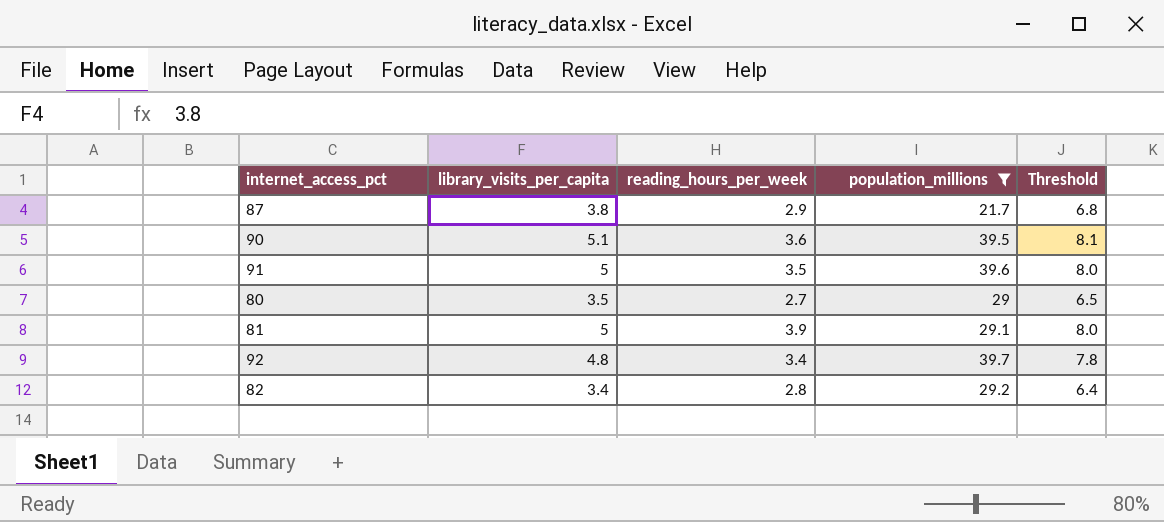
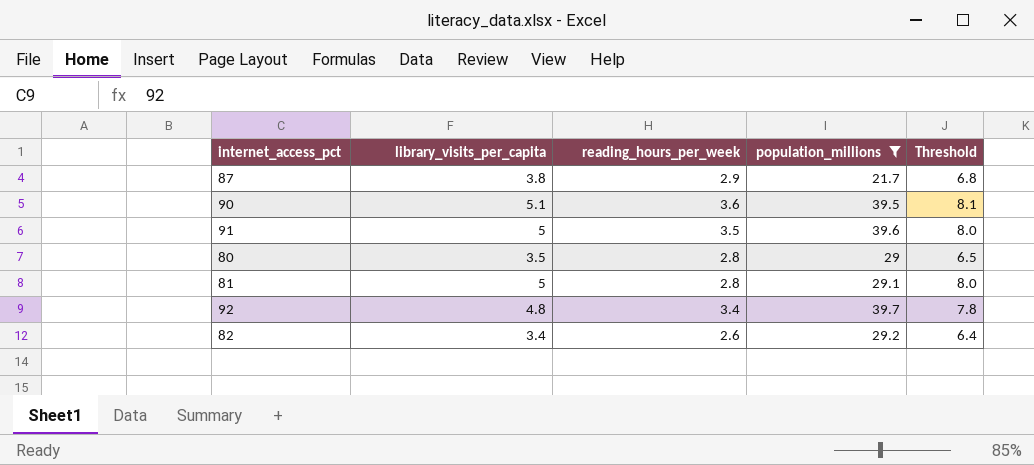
80 | reading_hours_per_week: 2.7 -> 2.8
81 | reading_hours_per_week: 3.9 -> 2.8
82 | reading_hours_per_week: 2.8 -> 2.6

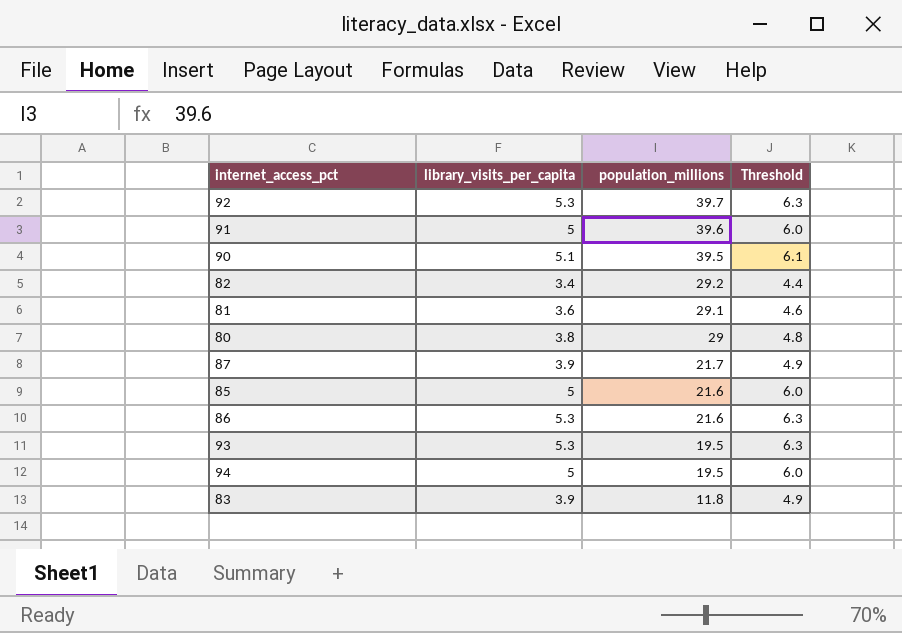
filter: population_millions >= 21.7 -> none
row order: none -> population_millions descending
column reading_hours_per_week | position: 3 -> none
column Threshold | formula: [library_visits_per_capita] + 3 -> [library_visits_per_capita] + 1
92 | library_visits_per_capita: 4.8 -> 5.3
81 | library_visits_per_capita: 5 -> 3.6
80 | library_visits_per_capita: 3.5 -> 3.8
87 | library_visits_per_capita: 3.8 -> 3.9

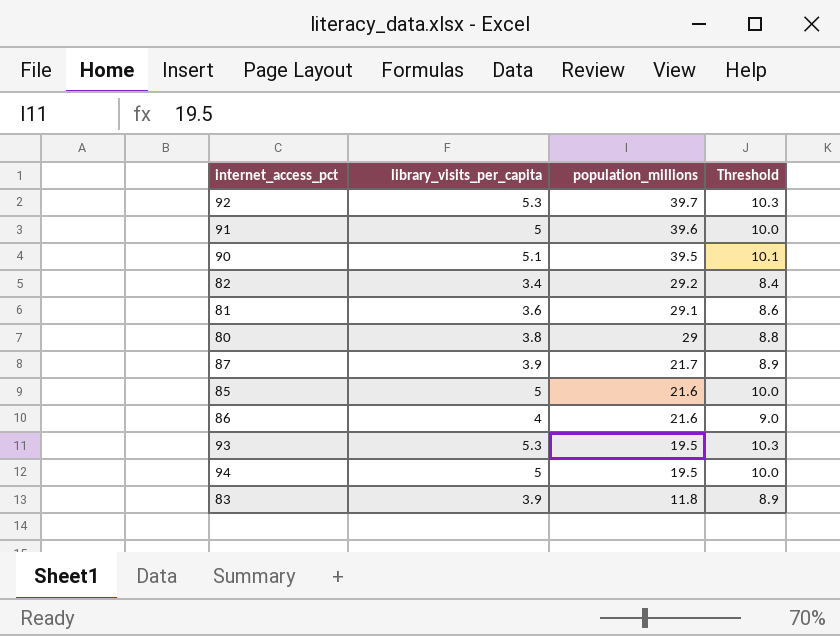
column Threshold | formula: [library_visits_per_capita] + 1 -> [library_visits_per_capita] + 5
86 | library_visits_per_capita: 5.3 -> 4

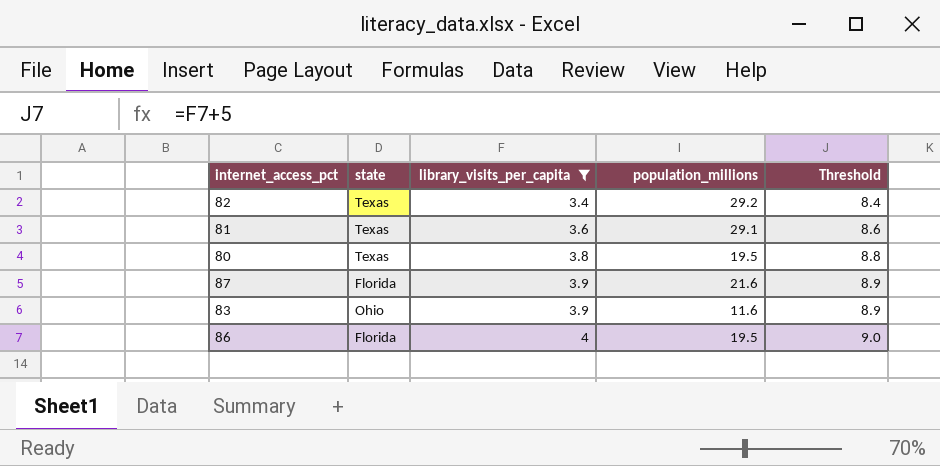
filter: none -> library_visits_per_capita <= 4
row order: population_millions descending -> library_visits_per_capita ascending
column state | position: none -> 2
80 | population_millions: 29 -> 19.5
87 | population_millions: 21.7 -> 21.6
83 | population_millions: 11.8 -> 11.6
86 | population_millions: 21.6 -> 19.5

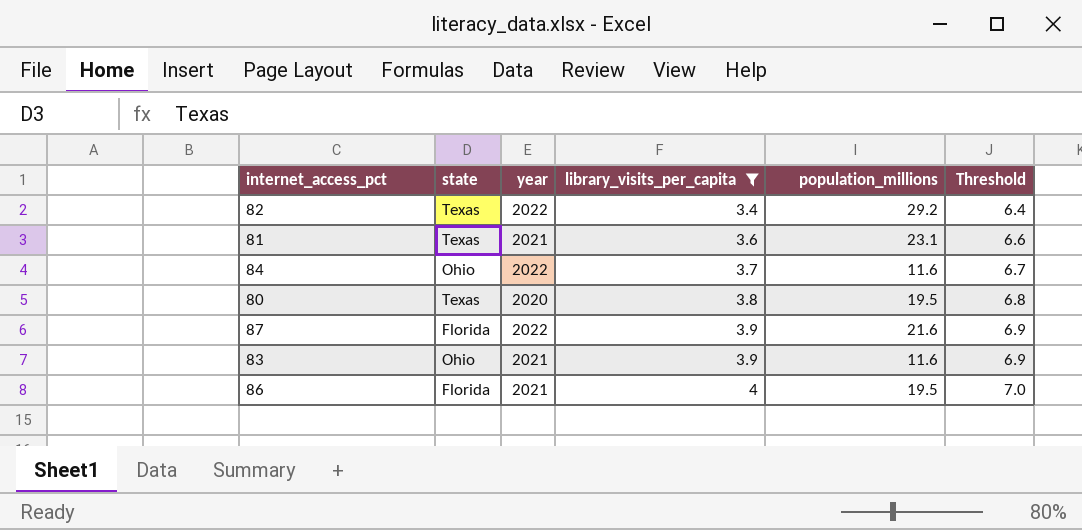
column year | position: none -> 3
column Threshold | formula: [library_visits_per_capita] + 5 -> [library_visits_per_capita] + 3
81 | population_millions: 29.1 -> 23.1
row 84: none -> Ohio | 2022 | 3.7 | 11.6 | 6.7

